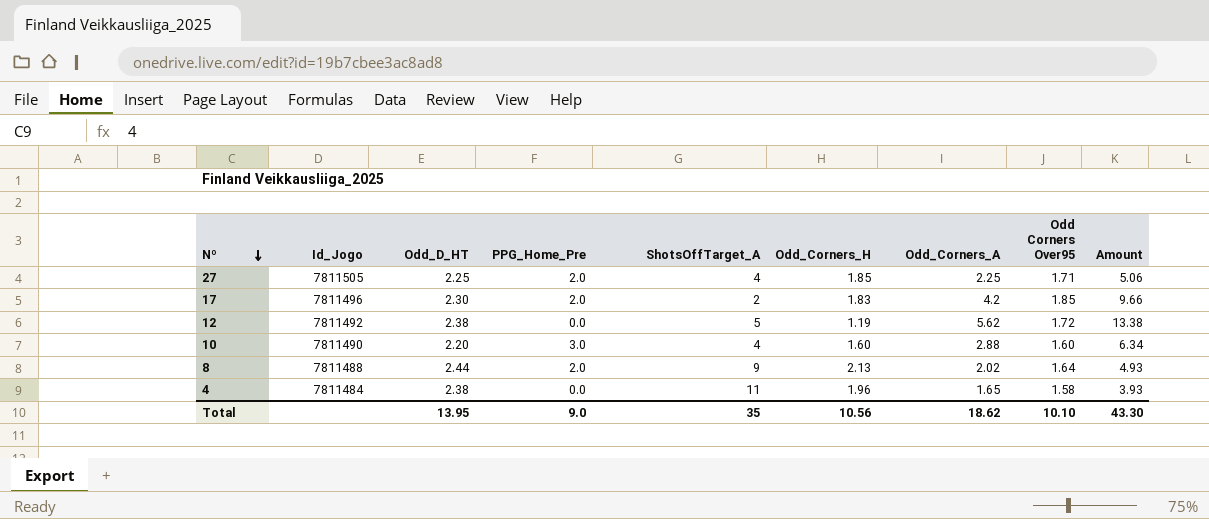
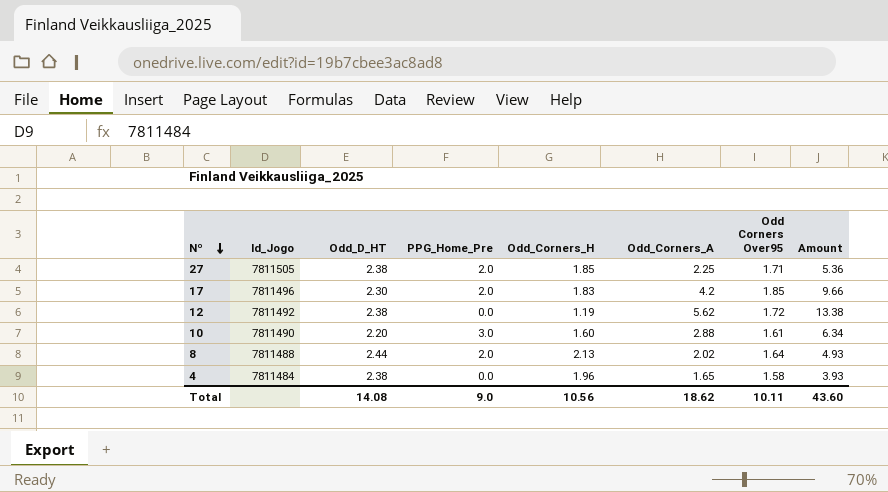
column ShotsOffTarget_A | position: 5 -> none
27 | Odd_D_HT: 2.25 -> 2.38
27 | Amount: 5.06 -> 5.36
10 | Odd Corners Over95: 1.60 -> 1.61
Total | Odd_D_HT: 13.95 -> 14.08
Total | Odd Corners Over95: 10.10 -> 10.11
Total | Amount: 43.30 -> 43.60

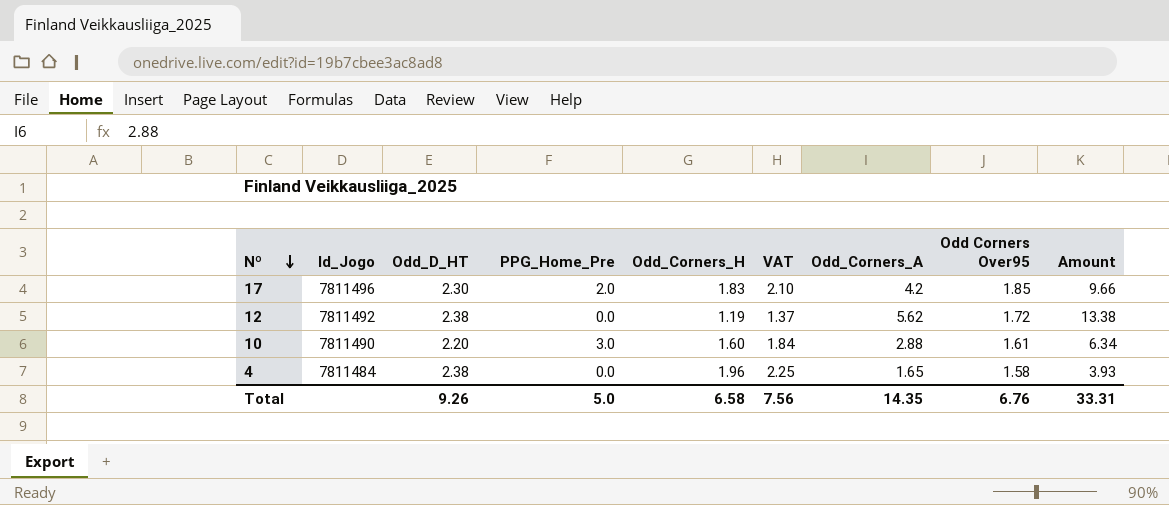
column VAT | formula: none -> [Odd_Corners_H] * 1.15
row 27: 7811505 | 2.38 | 2.0 | 1.85 | 2.25 | 1.71 | 5.36 -> none
row 8: 7811488 | 2.44 | 2.0 | 2.13 | 2.02 | 1.64 | 4.93 -> none
Total | Odd_D_HT: 14.08 -> 9.26
Total | PPG_Home_Pre: 9.0 -> 5.0
Total | Odd_Corners_H: 10.56 -> 6.58
Total | Odd_Corners_A: 18.62 -> 14.35
Total | Odd Corners Over95: 10.11 -> 6.76
Total | Amount: 43.60 -> 33.31

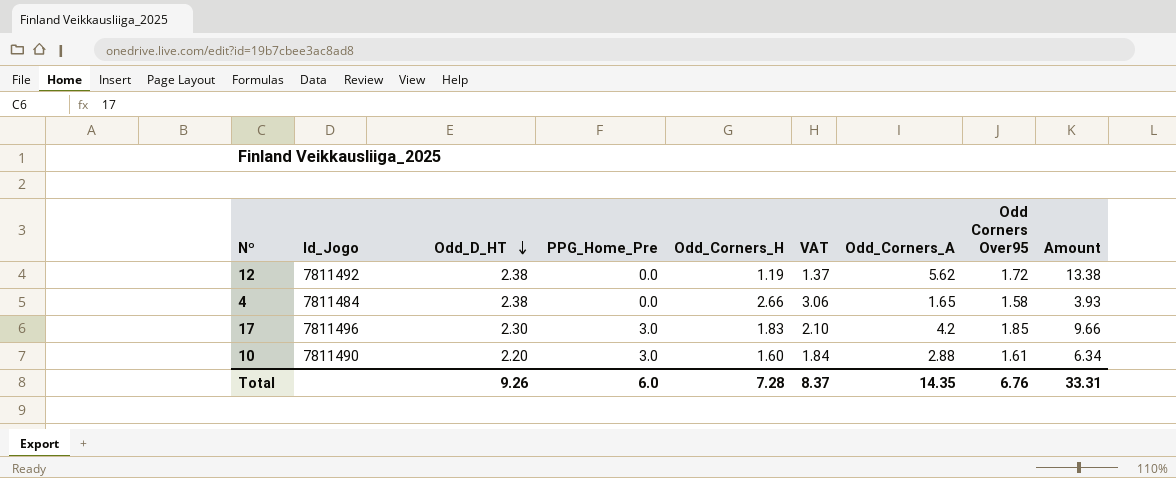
row order: Nº descending -> Odd_D_HT descending
4 | Odd_Corners_H: 1.96 -> 2.66
4 | VAT: 2.25 -> 3.06
17 | PPG_Home_Pre: 2.0 -> 3.0
Total | PPG_Home_Pre: 5.0 -> 6.0
Total | Odd_Corners_H: 6.58 -> 7.28
Total | VAT: 7.56 -> 8.37

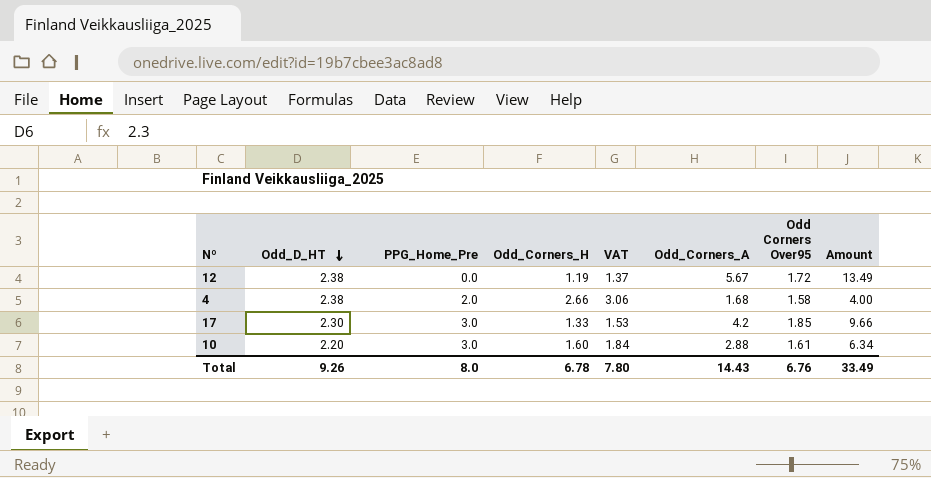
column Id_Jogo | position: 2 -> none
12 | Odd_Corners_A: 5.62 -> 5.67
12 | Amount: 13.38 -> 13.49
4 | PPG_Home_Pre: 0.0 -> 2.0
4 | Odd_Corners_A: 1.65 -> 1.68
4 | Amount: 3.93 -> 4.00
17 | Odd_Corners_H: 1.83 -> 1.33
17 | VAT: 2.10 -> 1.53
Total | PPG_Home_Pre: 6.0 -> 8.0
Total | Odd_Corners_H: 7.28 -> 6.78
Total | VAT: 8.37 -> 7.80
Total | Odd_Corners_A: 14.35 -> 14.43
Total | Amount: 33.31 -> 33.49

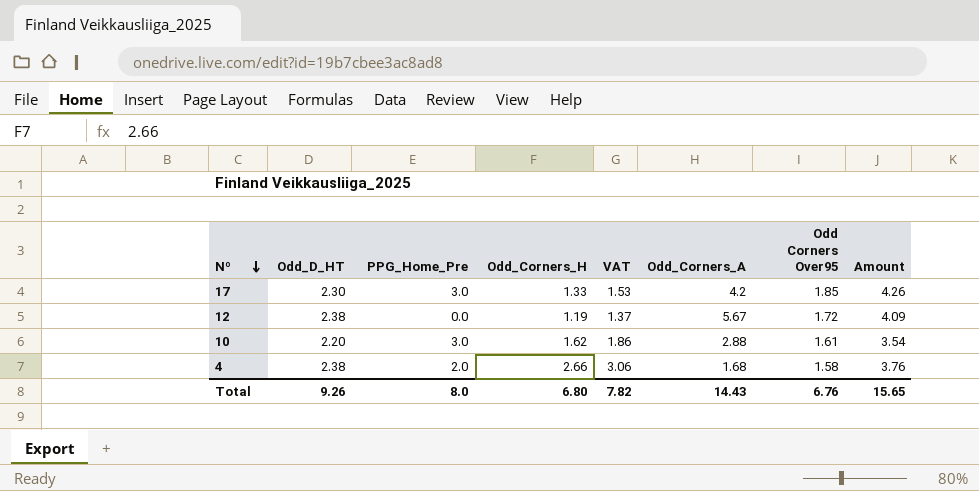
row order: Odd_D_HT descending -> Nº descending
column Amount | formula: [Odd_D_HT] * [Odd_Corners_A] -> [Odd_D_HT] * [Odd Corners Over95]
10 | Odd_Corners_H: 1.60 -> 1.62
10 | VAT: 1.84 -> 1.86
Total | Odd_Corners_H: 6.78 -> 6.80
Total | VAT: 7.80 -> 7.82
Total | Amount: 33.49 -> 15.65

